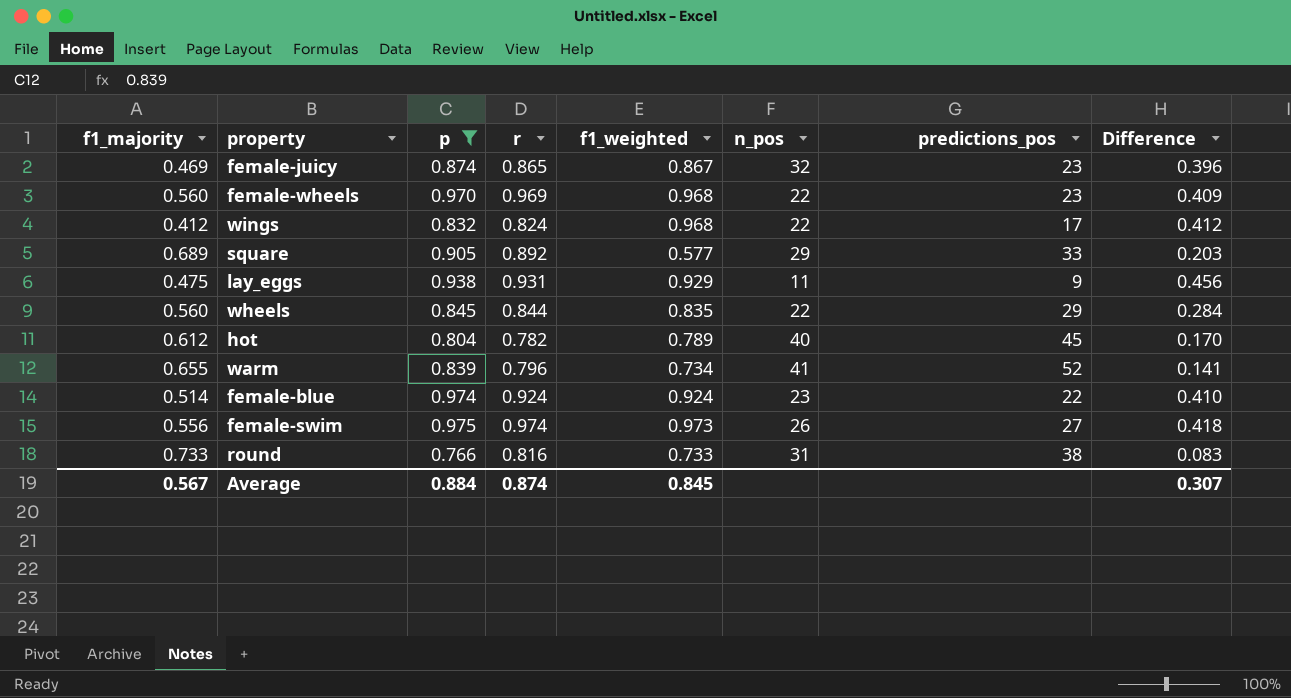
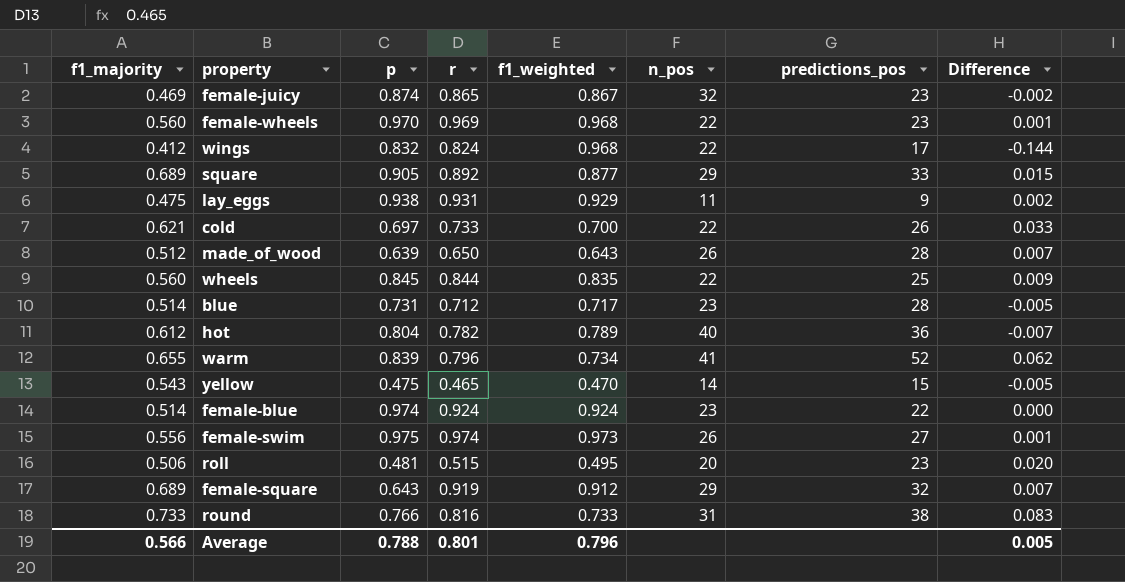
filter: p >= 0.766 -> none
column Difference | formula: [r] - [f1_majority] -> [r] - [f1_weighted]
square | f1_weighted: 0.577 -> 0.877
wheels | predictions_pos: 29 -> 25
hot | predictions_pos: 45 -> 36
Average | f1_majority: 0.567 -> 0.566
Average | p: 0.884 -> 0.788
Average | r: 0.874 -> 0.801
Average | f1_weighted: 0.845 -> 0.796
Average | Difference: 0.307 -> 0.005

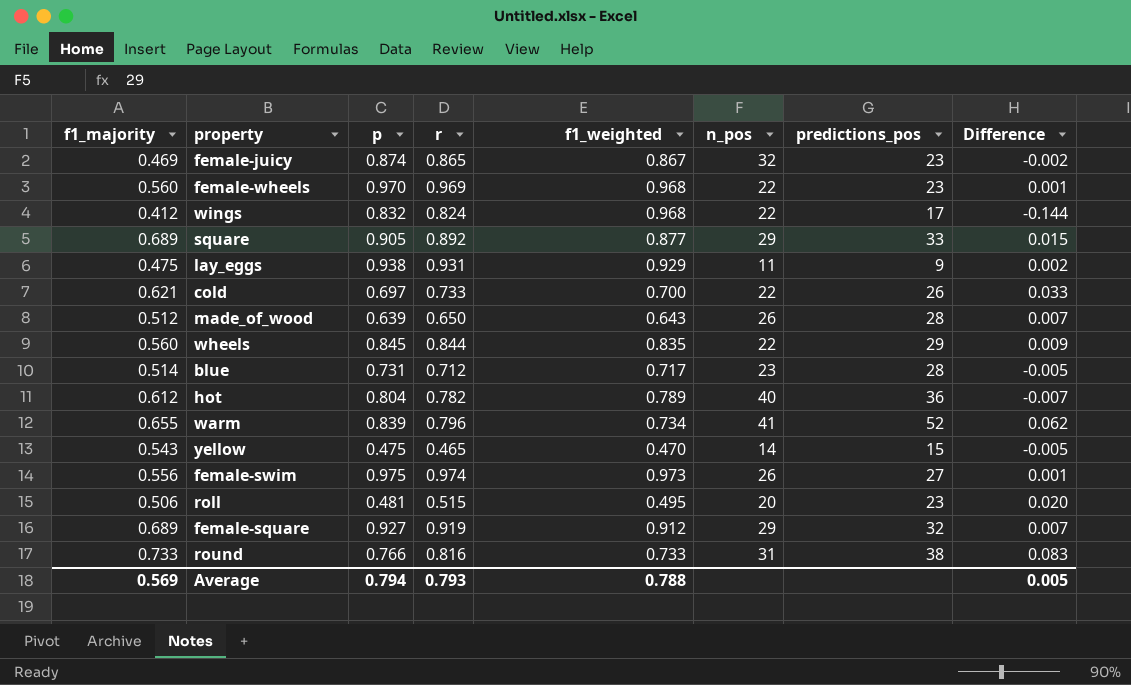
row female-blue: 0.514 | 0.974 | 0.924 | 0.924 | 23 | 22 | 0.000 -> none
wheels | predictions_pos: 25 -> 29
female-square | p: 0.643 -> 0.927
Average | f1_majority: 0.566 -> 0.569
Average | p: 0.788 -> 0.794
Average | r: 0.801 -> 0.793
Average | f1_weighted: 0.796 -> 0.788

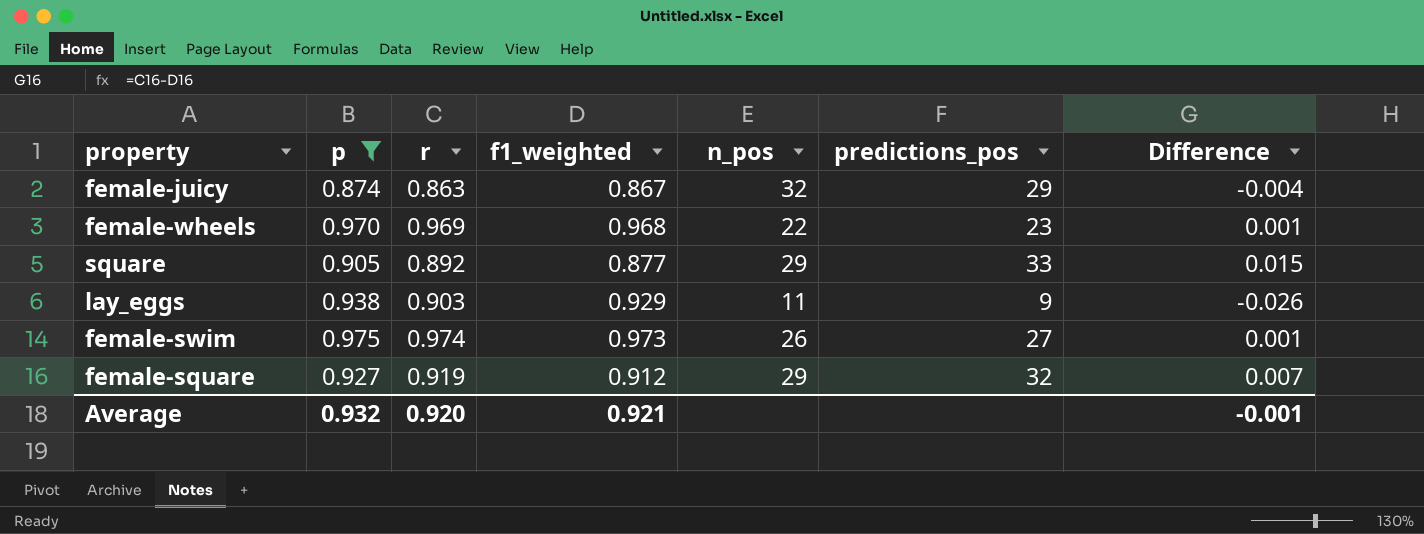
filter: none -> p >= 0.874
column f1_majority | position: 1 -> none
female-juicy | r: 0.865 -> 0.863
female-juicy | predictions_pos: 23 -> 29
female-juicy | Difference: -0.002 -> -0.004
lay_eggs | r: 0.931 -> 0.903
lay_eggs | Difference: 0.002 -> -0.026
Average | p: 0.794 -> 0.932
Average | r: 0.793 -> 0.920
Average | f1_weighted: 0.788 -> 0.921
Average | Difference: 0.005 -> -0.001

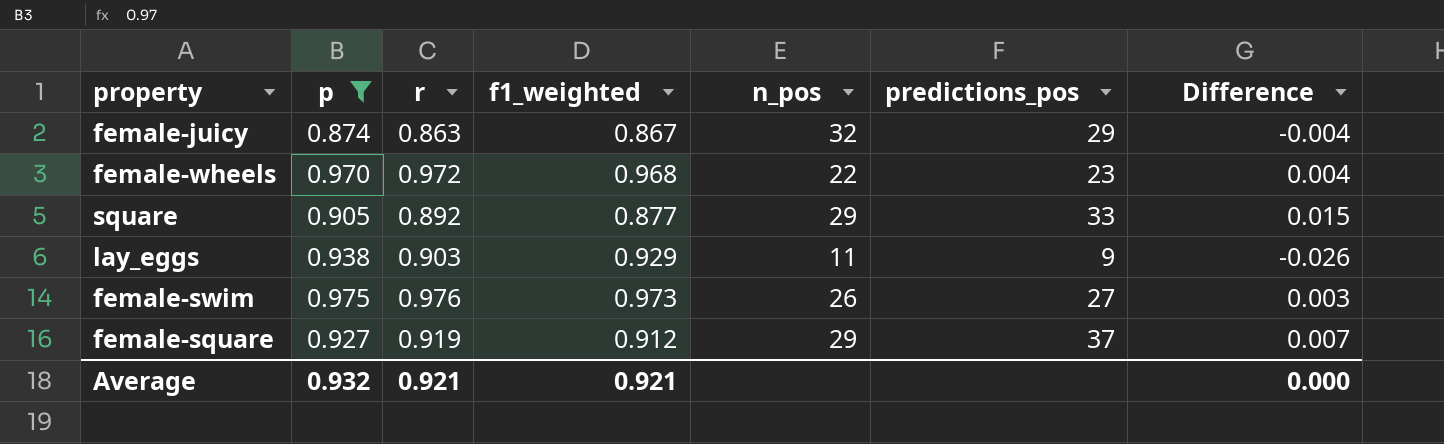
female-wheels | r: 0.969 -> 0.972
female-wheels | Difference: 0.001 -> 0.004
female-swim | r: 0.974 -> 0.976
female-swim | Difference: 0.001 -> 0.003
female-square | predictions_pos: 32 -> 37
Average | r: 0.920 -> 0.921
Average | Difference: -0.001 -> 0.000

